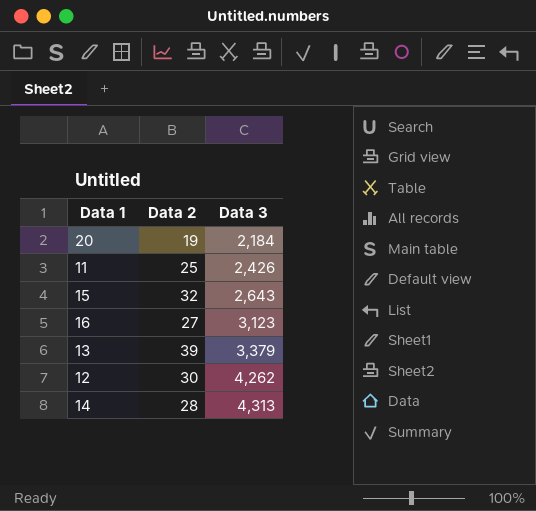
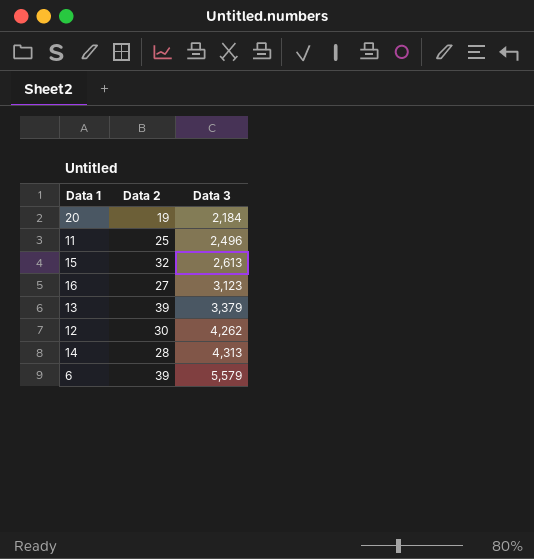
11 | Data 3: 2,426 -> 2,496
15 | Data 3: 2,643 -> 2,613
row 6: none -> 39 | 5,579

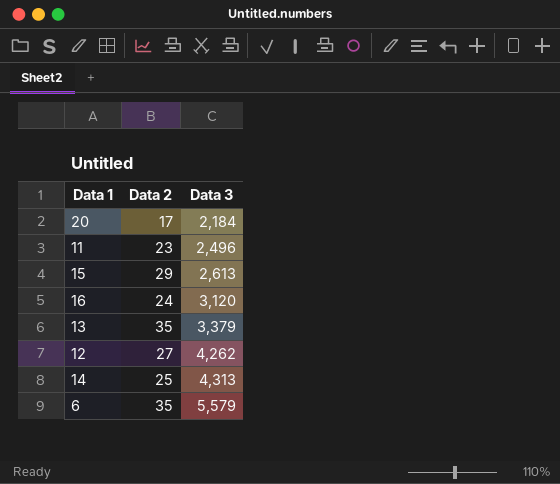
20 | Data 2: 19 -> 17
11 | Data 2: 25 -> 23
15 | Data 2: 32 -> 29
16 | Data 2: 27 -> 24
16 | Data 3: 3,123 -> 3,120
13 | Data 2: 39 -> 35
12 | Data 2: 30 -> 27
14 | Data 2: 28 -> 25
6 | Data 2: 39 -> 35

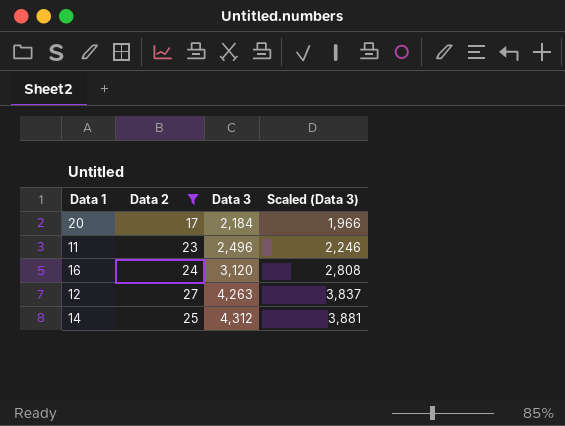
filter: none -> Data 2 <= 27
column Scaled (Data 3) | formula: none -> [Data 3] * 0.9
12 | Data 3: 4,262 -> 4,263
14 | Data 3: 4,313 -> 4,312

